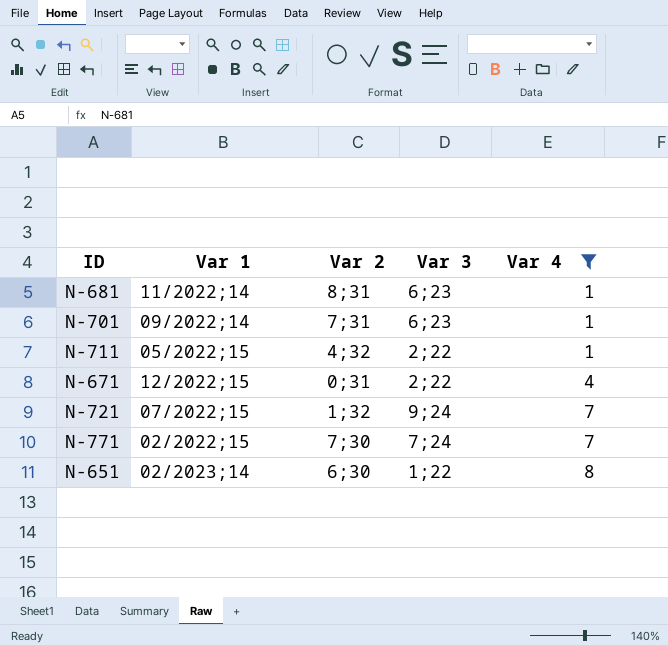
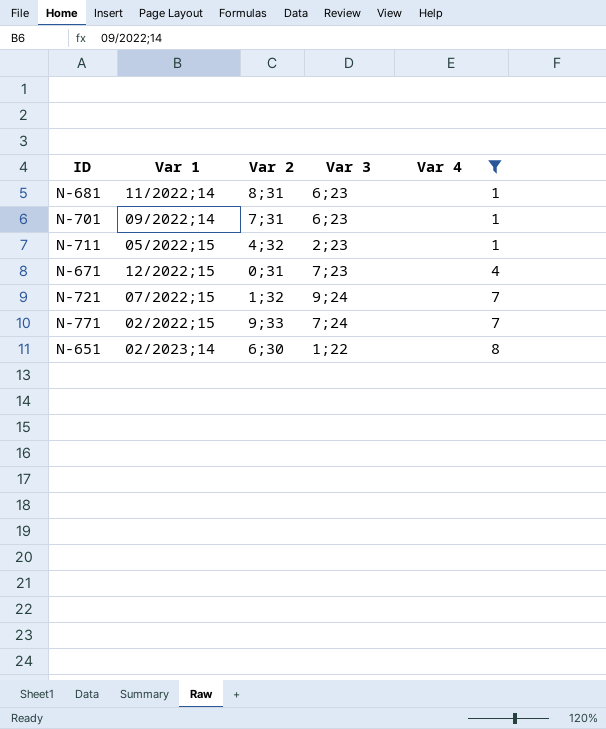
N-711 | Var 3: 2;22 -> 2;23
N-671 | Var 3: 2;22 -> 7;23
N-771 | Var 2: 7;30 -> 9;33

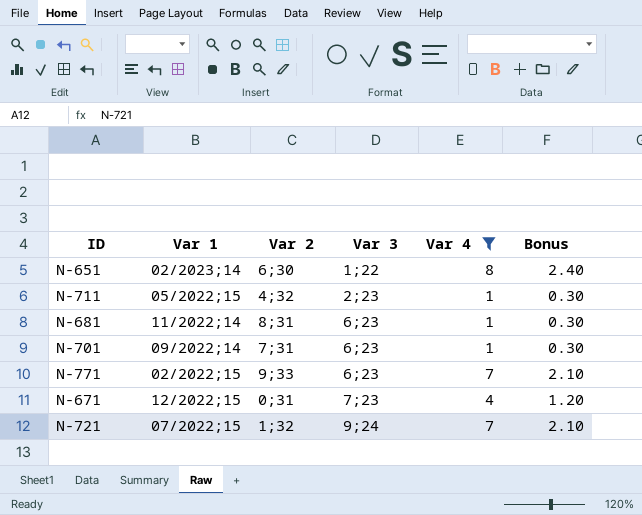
row order: Var 4 ascending -> Var 3 ascending
column Bonus | formula: none -> [Var 4] * 0.3
N-771 | Var 3: 7;24 -> 6;23

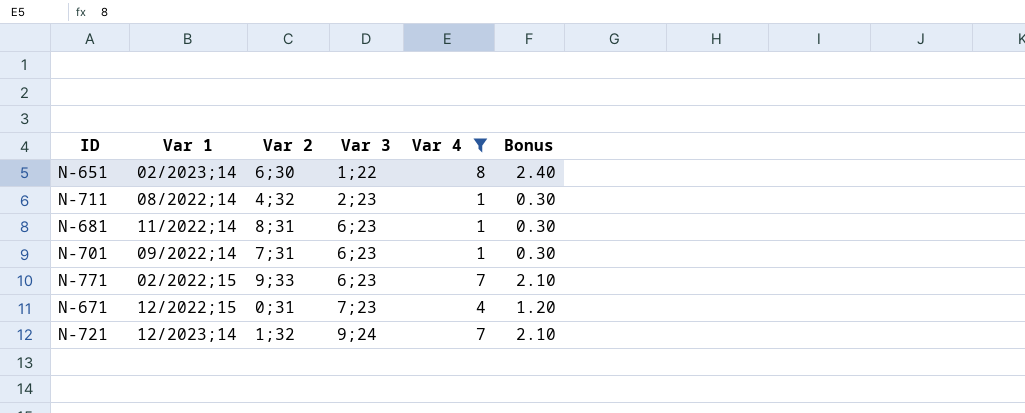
N-711 | Var 1: 05/2022;15 -> 08/2022;14
N-721 | Var 1: 07/2022;15 -> 12/2023;14

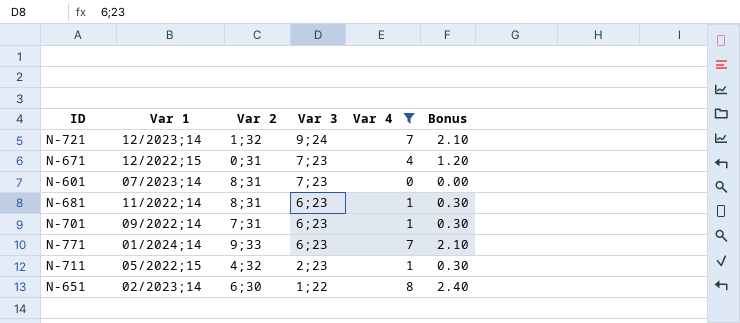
row order: Var 3 ascending -> Var 3 descending
row N-601: none -> 07/2023;14 | 8;31 | 7;23 | 0 | 0.00
N-771 | Var 1: 02/2022;15 -> 01/2024;14
N-711 | Var 1: 08/2022;14 -> 05/2022;15

